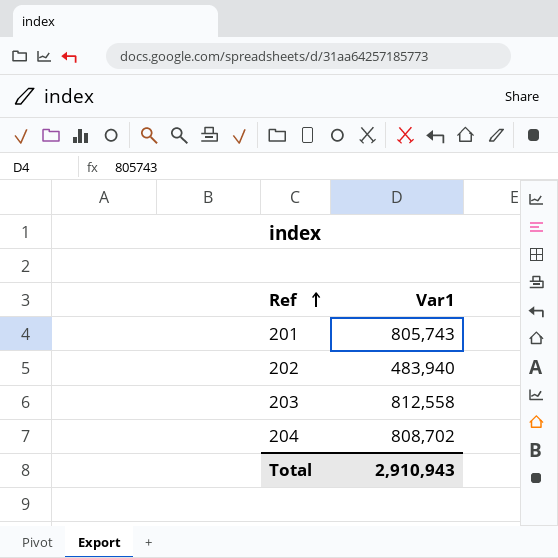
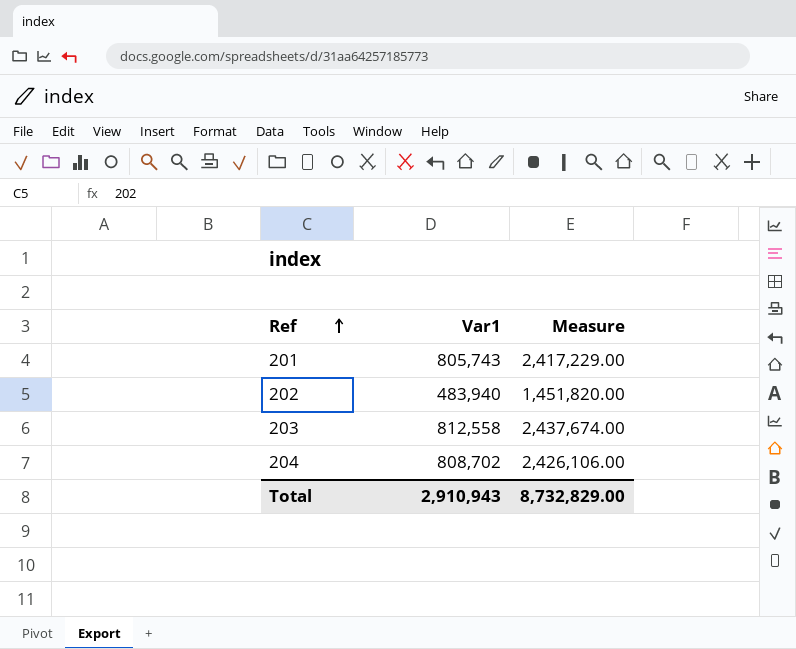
column Measure | formula: none -> [Var1] * 3

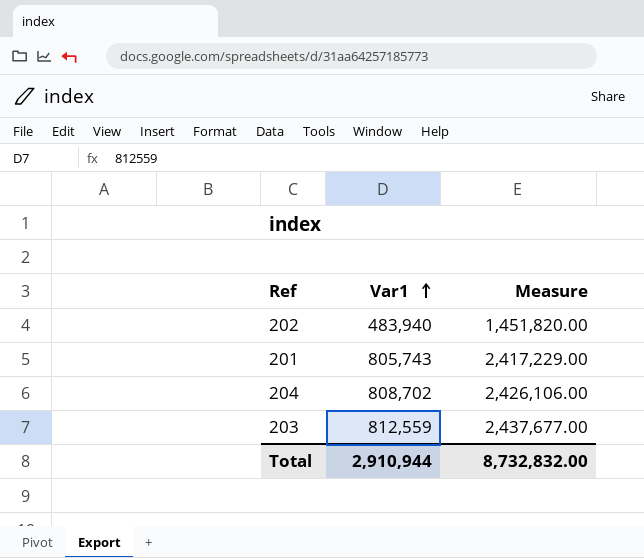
row order: Ref ascending -> Var1 ascending
203 | Var1: 812,558 -> 812,559
203 | Measure: 2,437,674.00 -> 2,437,677.00
Total | Var1: 2,910,943 -> 2,910,944
Total | Measure: 8,732,829.00 -> 8,732,832.00

